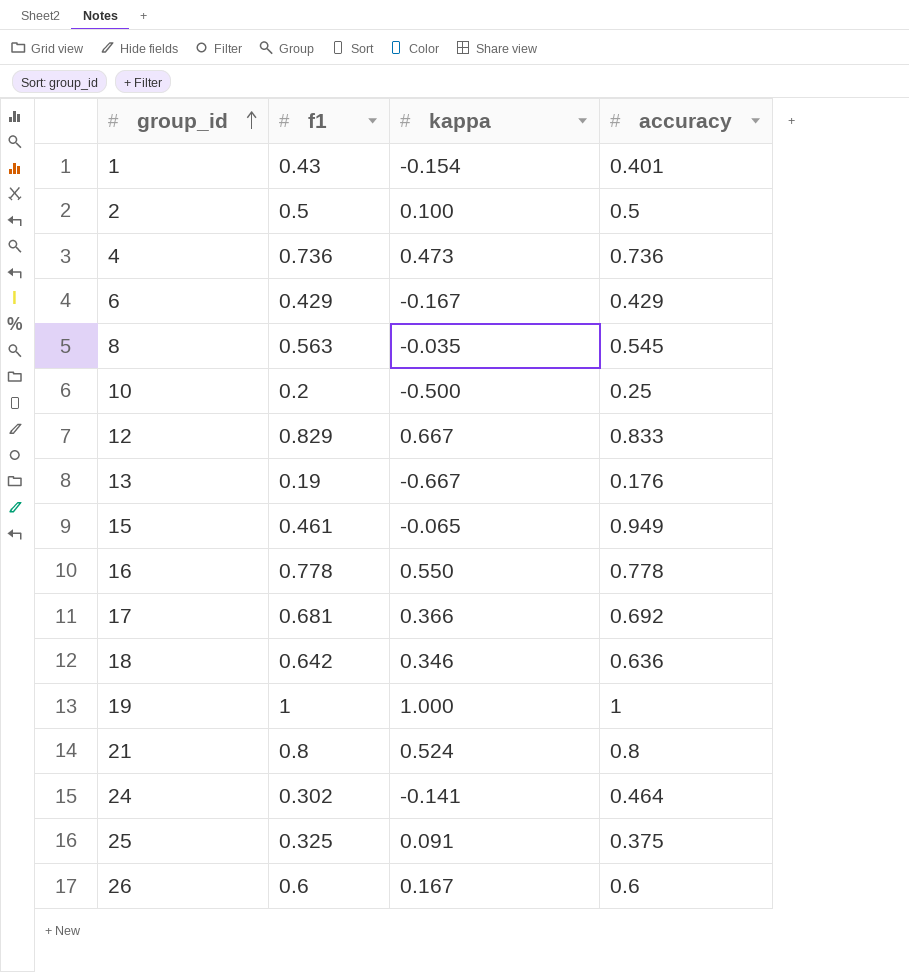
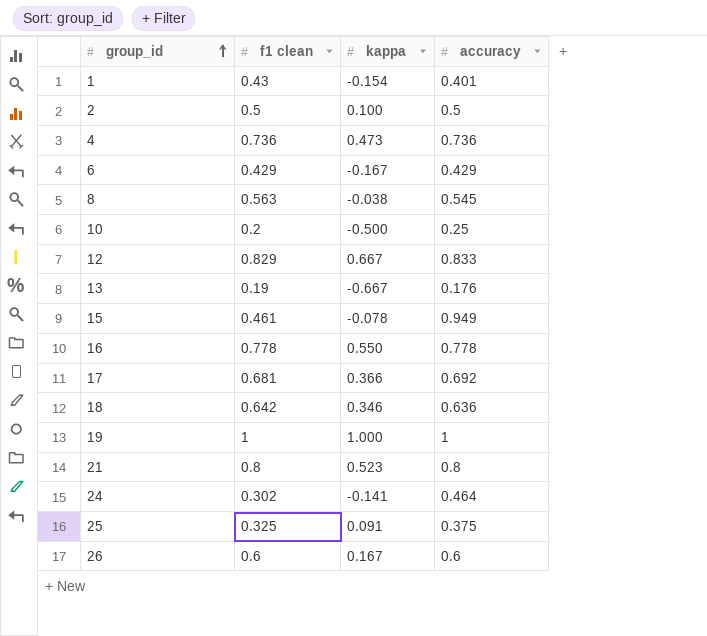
column name: f1 -> f1 clean
8 | kappa: -0.035 -> -0.038
15 | kappa: -0.065 -> -0.078
21 | kappa: 0.524 -> 0.523

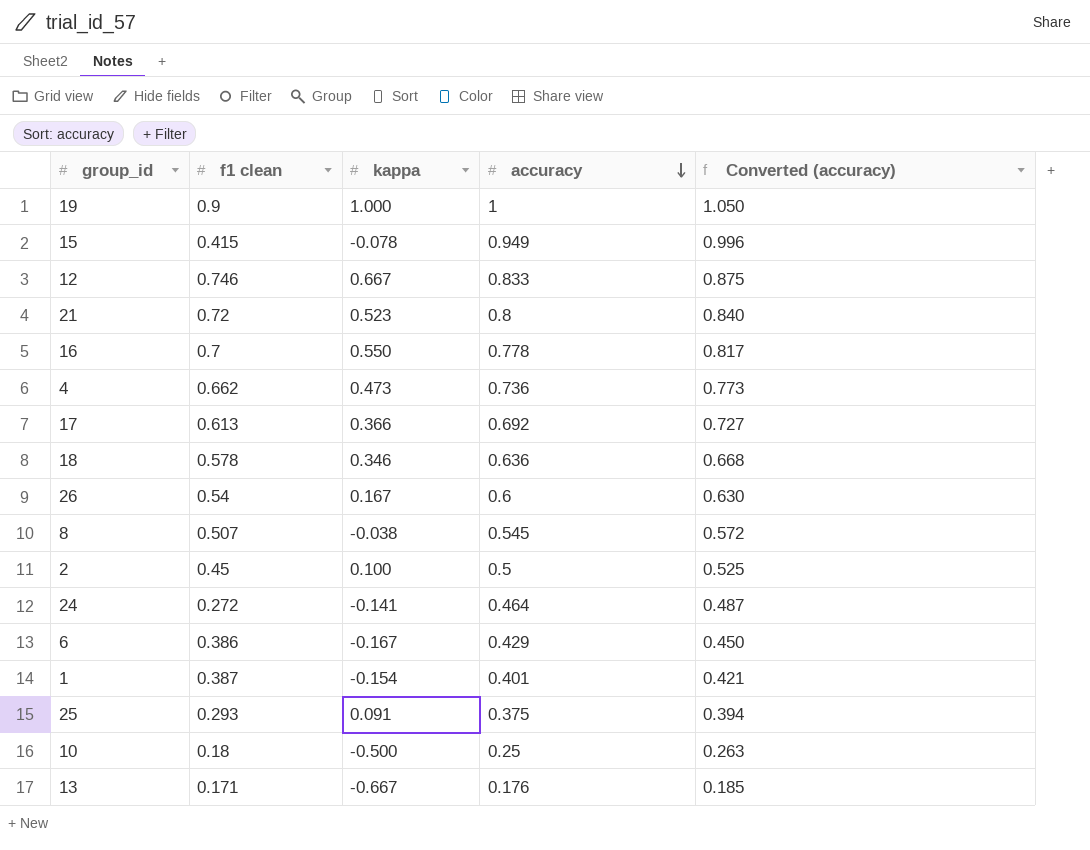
row order: group_id ascending -> accuracy descending
column Converted (accuracy) | formula: none -> [accuracy] * 1.05
19 | f1 clean: 1 -> 0.9
15 | f1 clean: 0.461 -> 0.415
12 | f1 clean: 0.829 -> 0.746
21 | f1 clean: 0.8 -> 0.72
16 | f1 clean: 0.778 -> 0.7
4 | f1 clean: 0.736 -> 0.662
17 | f1 clean: 0.681 -> 0.613
18 | f1 clean: 0.642 -> 0.578
26 | f1 clean: 0.6 -> 0.54
8 | f1 clean: 0.563 -> 0.507
2 | f1 clean: 0.5 -> 0.45
24 | f1 clean: 0.302 -> 0.272
6 | f1 clean: 0.429 -> 0.386
1 | f1 clean: 0.43 -> 0.387
25 | f1 clean: 0.325 -> 0.293
10 | f1 clean: 0.2 -> 0.18
13 | f1 clean: 0.19 -> 0.171

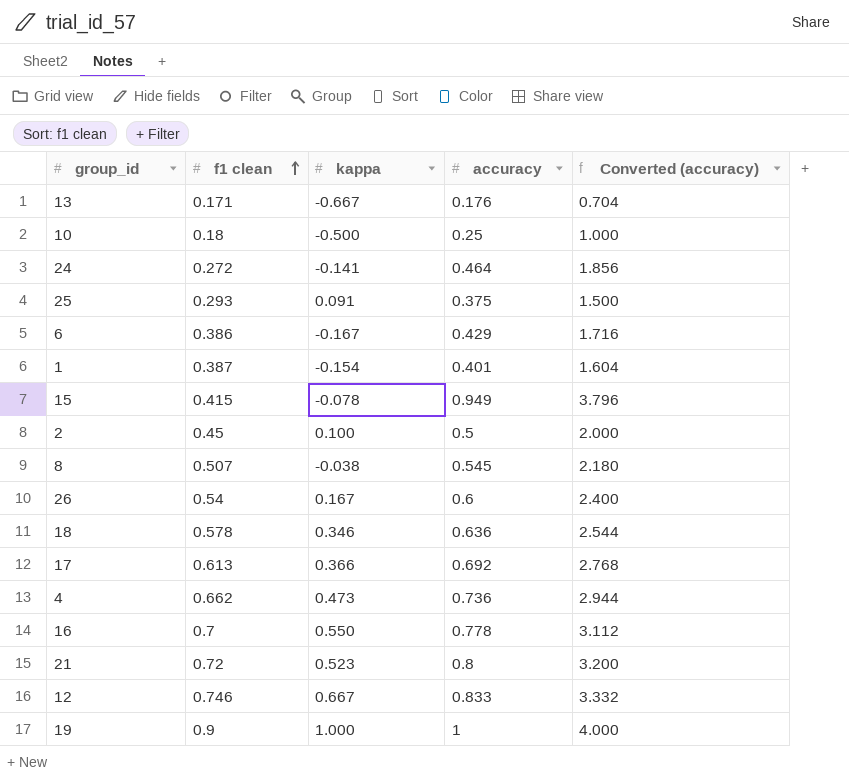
row order: accuracy descending -> f1 clean ascending
column Converted (accuracy) | formula: [accuracy] * 1.05 -> [accuracy] * 4

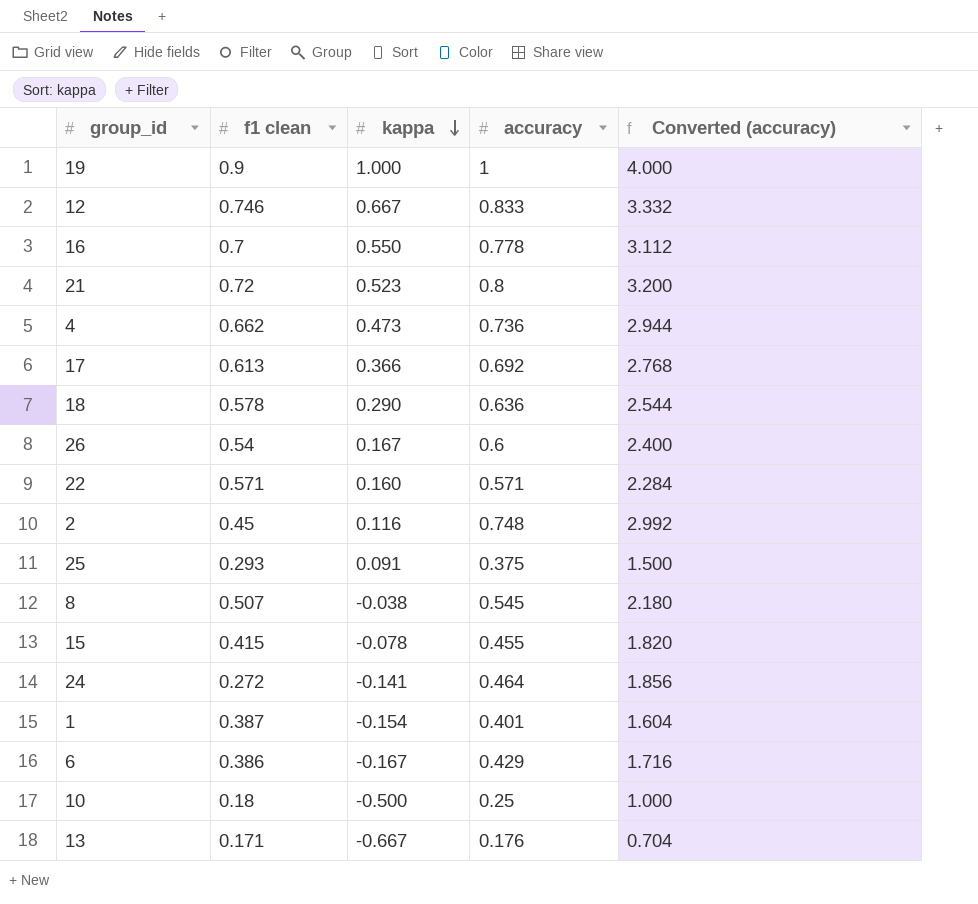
row order: f1 clean ascending -> kappa descending
18 | kappa: 0.346 -> 0.290
row 22: none -> 0.571 | 0.160 | 0.571 | 2.284
2 | kappa: 0.100 -> 0.116
2 | accuracy: 0.5 -> 0.748
2 | Converted (accuracy): 2.000 -> 2.992
15 | accuracy: 0.949 -> 0.455
15 | Converted (accuracy): 3.796 -> 1.820

